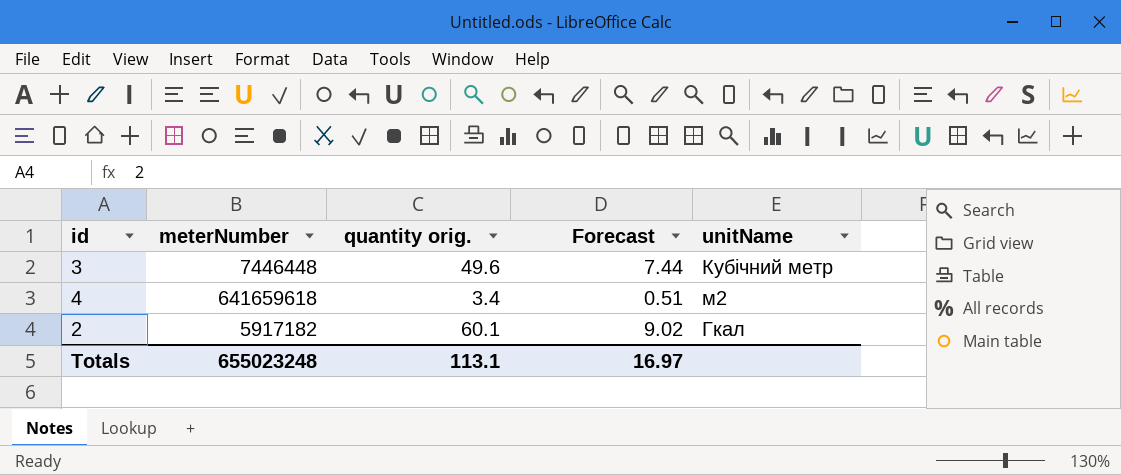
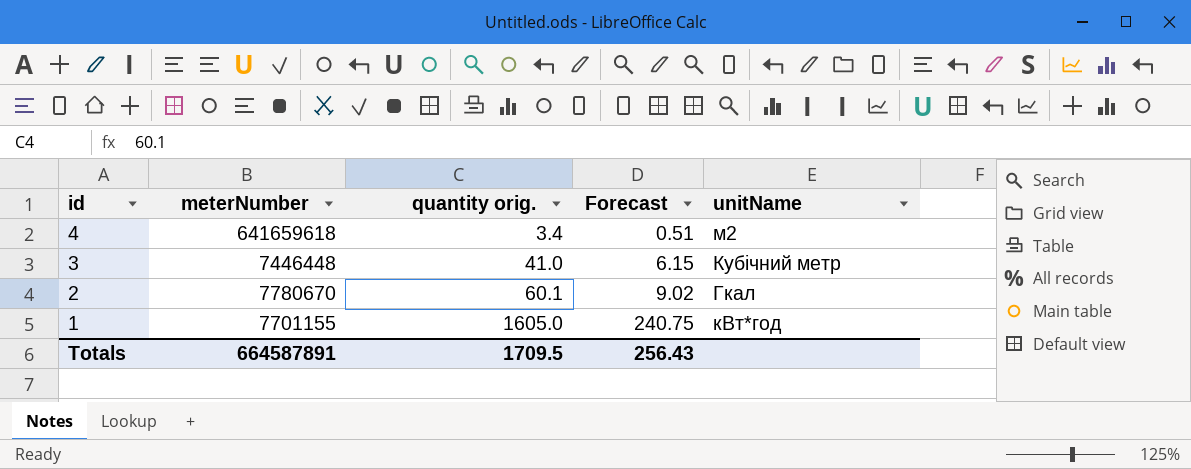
row order: none -> id descending
3 | quantity orig.: 49.6 -> 41.0
3 | Forecast: 7.44 -> 6.15
2 | meterNumber: 5917182 -> 7780670
row 1: none -> 7701155 | 1605.0 | 240.75 | кВт*год
Totals | meterNumber: 655023248 -> 664587891
Totals | quantity orig.: 113.1 -> 1709.5
Totals | Forecast: 16.97 -> 256.43

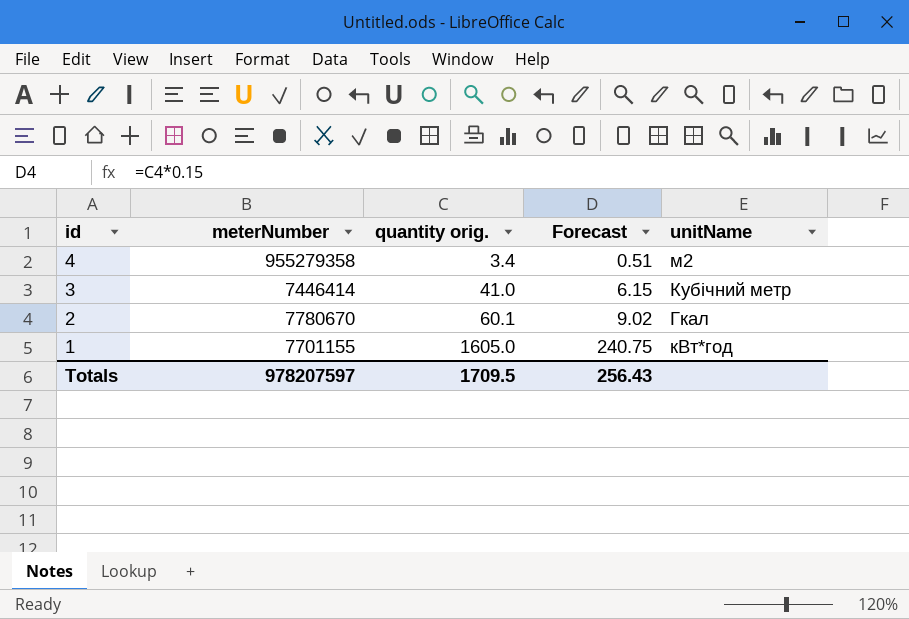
4 | meterNumber: 641659618 -> 955279358
3 | meterNumber: 7446448 -> 7446414
Totals | meterNumber: 664587891 -> 978207597

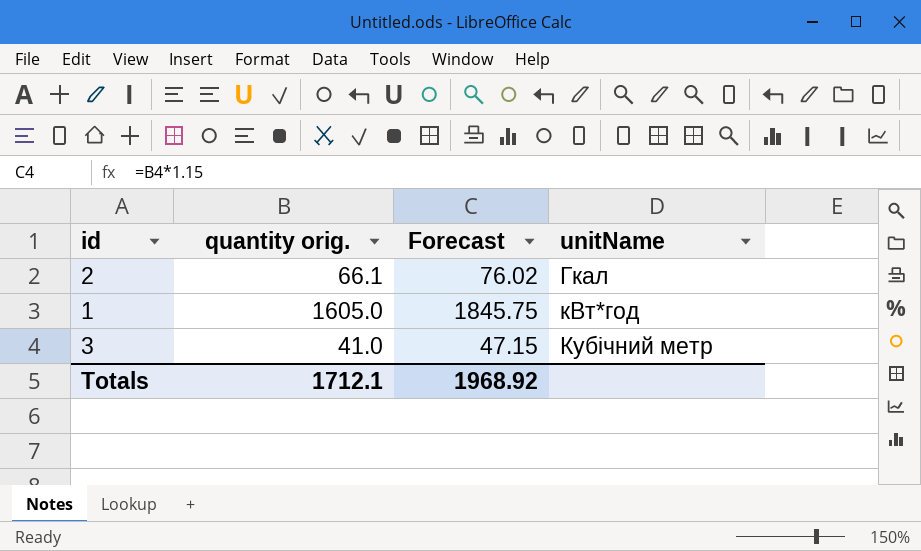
row order: id descending -> unitName ascending
column meterNumber | position: 2 -> none
column Forecast | formula: [quantity orig.] * 0.15 -> [quantity orig.] * 1.15
row 4: 955279358 | 3.4 | 0.51 | м2 -> none
2 | quantity orig.: 60.1 -> 66.1
Totals | quantity orig.: 1709.5 -> 1712.1
Totals | Forecast: 256.43 -> 1968.92

